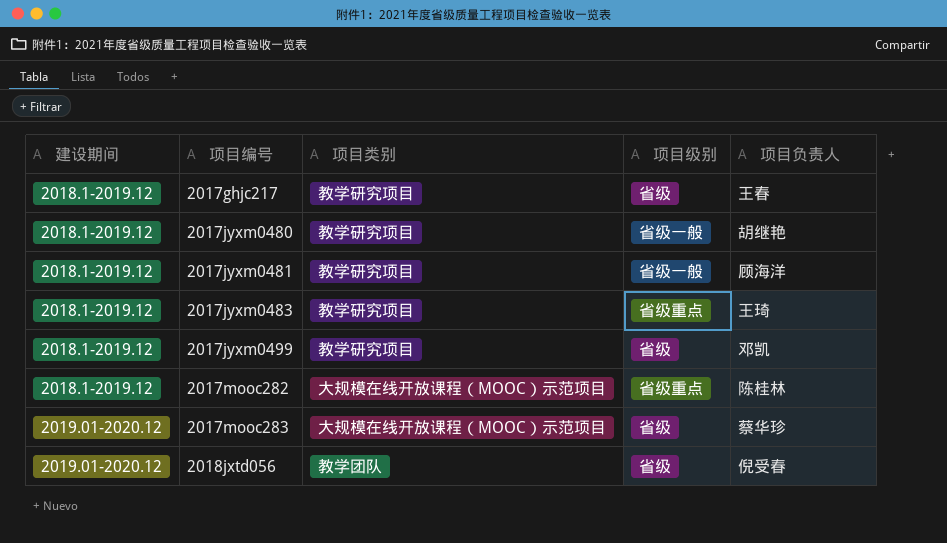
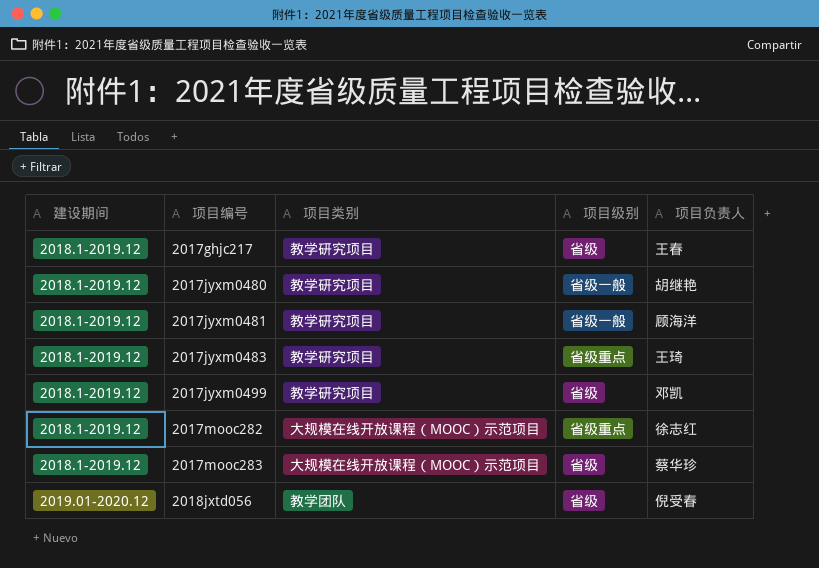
2017mooc282 | 项目负责人: 陈桂林 -> 徐志红
2017mooc283 | 建设期间: 2019.01-2020.12 -> 2018.1-2019.12

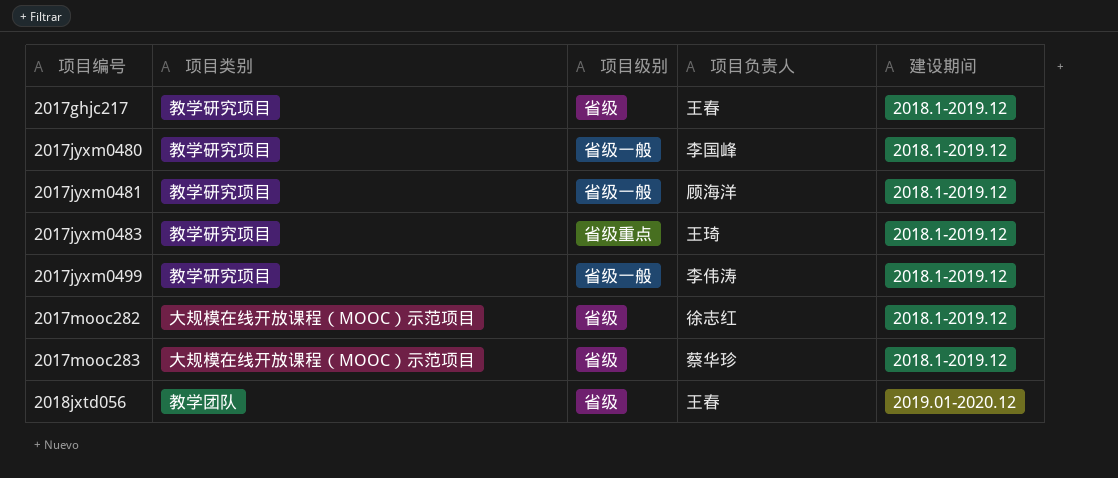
column 建设期间 | position: 1 -> 5
2017jyxm0480 | 项目负责人: 胡继艳 -> 李国峰
2017jyxm0499 | 项目级别: 省级 -> 省级一般
2017jyxm0499 | 项目负责人: 邓凯 -> 李伟涛
2017mooc282 | 项目级别: 省级重点 -> 省级
2018jxtd056 | 项目负责人: 倪受春 -> 王春

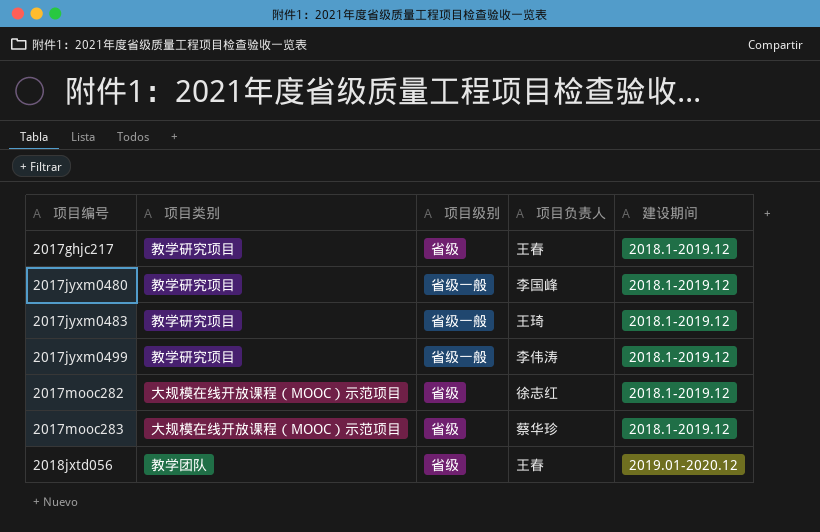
row 2017jyxm0481: 教学研究项目 | 省级一般 | 顾海洋 | 2018.1-2019.12 -> none
2017jyxm0483 | 项目级别: 省级重点 -> 省级一般

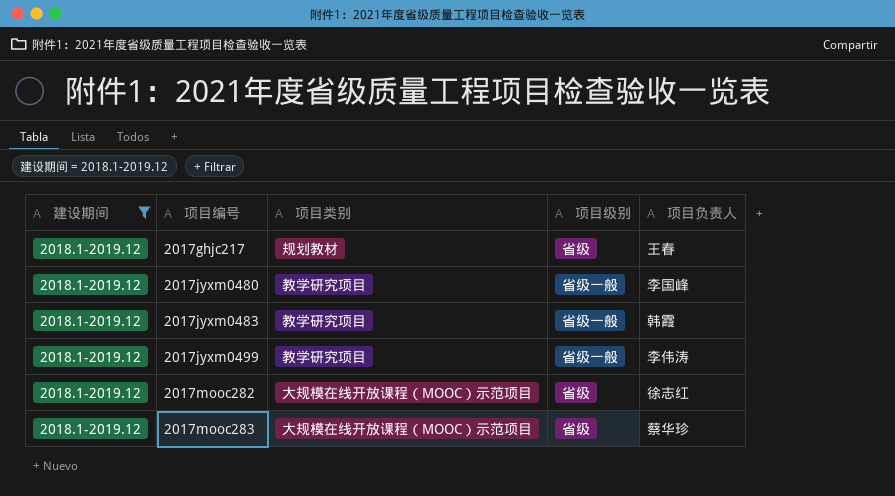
filter: none -> 建设期间 = 2018.1-2019.12
column 建设期间 | position: 5 -> 1
2017ghjc217 | 项目类别: 教学研究项目 -> 规划教材
2017jyxm0483 | 项目负责人: 王琦 -> 韩霞

